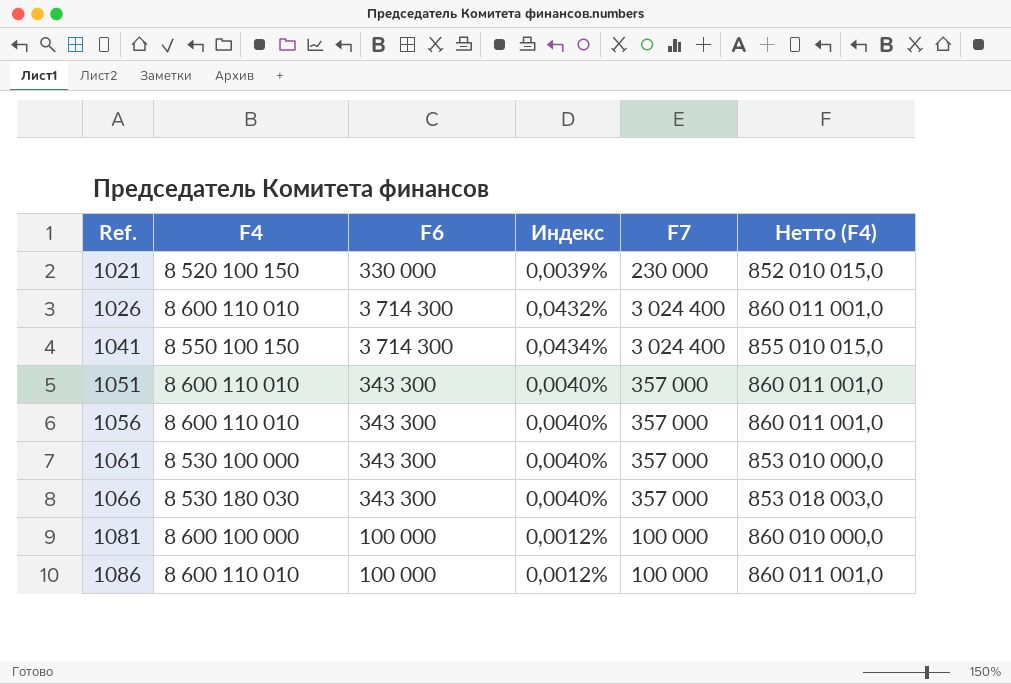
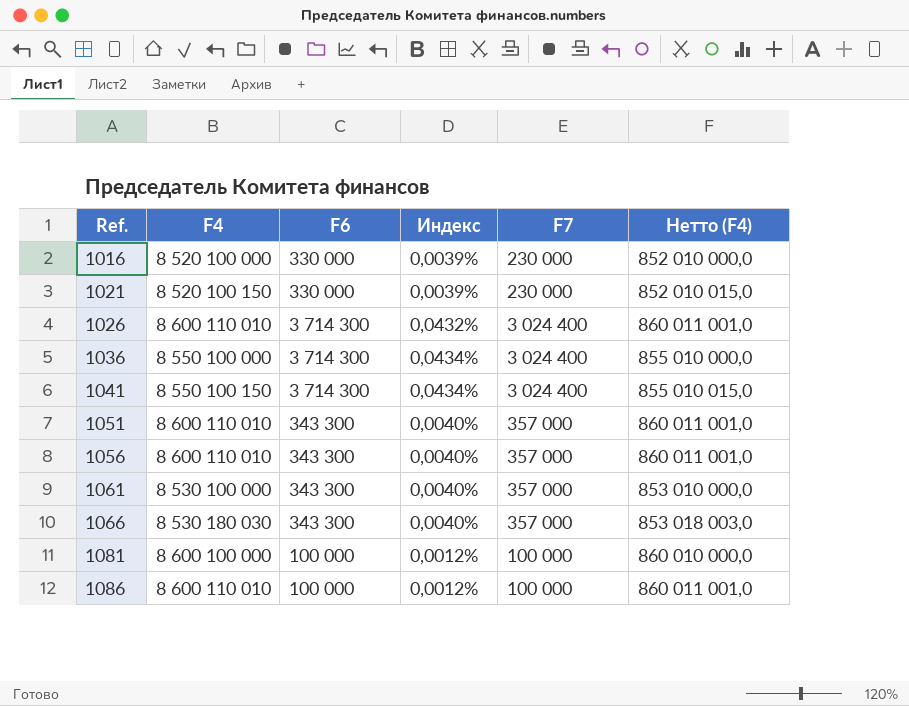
row 1016: none -> 8 520 100 000 | 330 000 | 0,0039% | 230 000 | 852 010 000,0
row 1036: none -> 8 550 100 000 | 3 714 300 | 0,0434% | 3 024 400 | 855 010 000,0

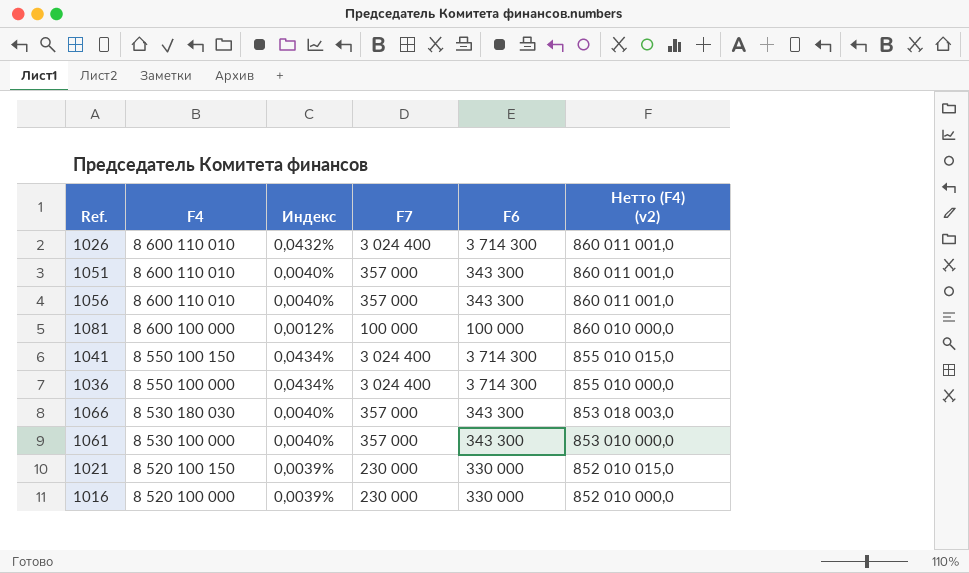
row order: Ref. ascending -> F4 descending
column F6 | position: 3 -> 5
column name: Нетто (F4) -> Нетто (F4) (v2)
row 1086: 8 600 110 010 | 100 000 | 0,0012% | 100 000 | 860 011 001,0 -> none

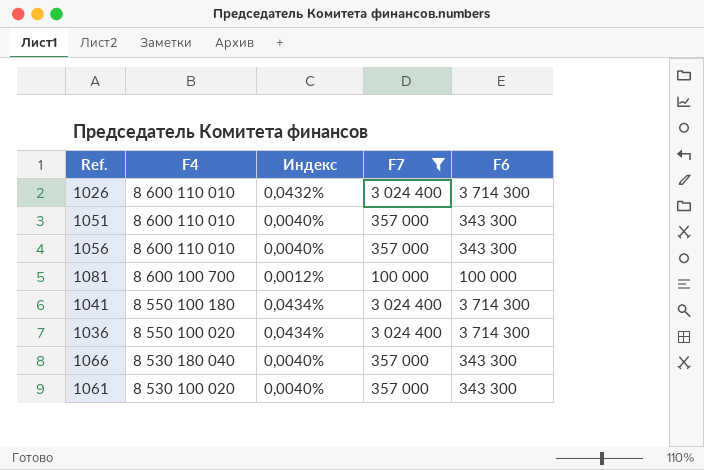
filter: none -> F7 != 230 000
column Нетто (F4) (v2) | formula: [F4] * 0,1 -> none
1081 | F4: 8 600 100 000 -> 8 600 100 700
1041 | F4: 8 550 100 150 -> 8 550 100 180
1036 | F4: 8 550 100 000 -> 8 550 100 020
1066 | F4: 8 530 180 030 -> 8 530 180 040
1061 | F4: 8 530 100 000 -> 8 530 100 020

